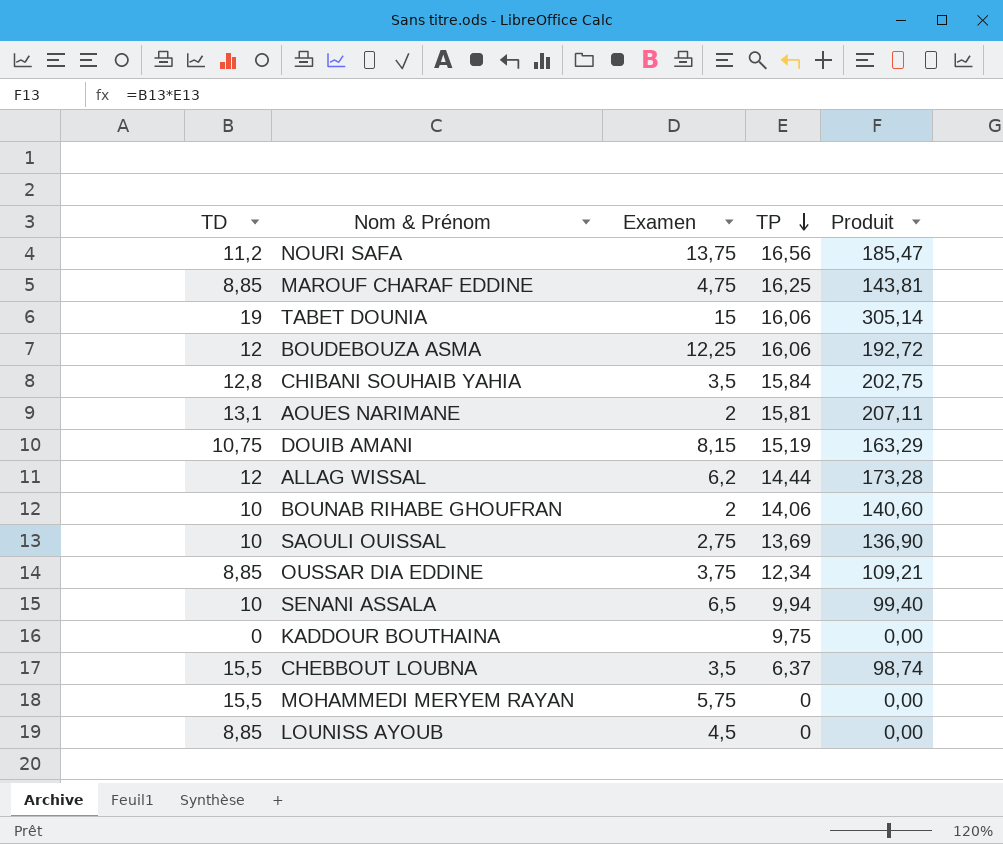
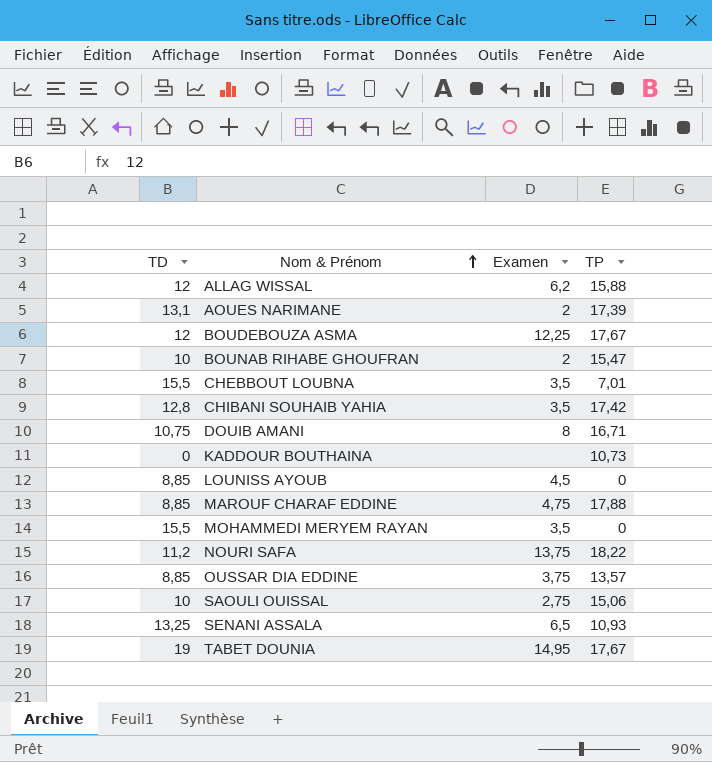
row order: TP descending -> Nom & Prénom ascending
column Produit | formula: [TD] * [TP] -> none
ALLAG WISSAL | TP: 14,44 -> 15,88
AOUES NARIMANE | TP: 15,81 -> 17,39
BOUDEBOUZA ASMA | TP: 16,06 -> 17,67
BOUNAB RIHABE GHOUFRAN | TP: 14,06 -> 15,47
CHEBBOUT LOUBNA | TP: 6,37 -> 7,01
CHIBANI SOUHAIB YAHIA | TP: 15,84 -> 17,42
DOUIB AMANI | Examen: 8,15 -> 8
DOUIB AMANI | TP: 15,19 -> 16,71
KADDOUR BOUTHAINA | TP: 9,75 -> 10,73
MAROUF CHARAF EDDINE | TP: 16,25 -> 17,88
MOHAMMEDI MERYEM RAYAN | Examen: 5,75 -> 3,5
NOURI SAFA | TP: 16,56 -> 18,22
OUSSAR DIA EDDINE | TP: 12,34 -> 13,57
SAOULI OUISSAL | TP: 13,69 -> 15,06
SENANI ASSALA | TD: 10 -> 13,25
SENANI ASSALA | TP: 9,94 -> 10,93
TABET DOUNIA | Examen: 15 -> 14,95
TABET DOUNIA | TP: 16,06 -> 17,67

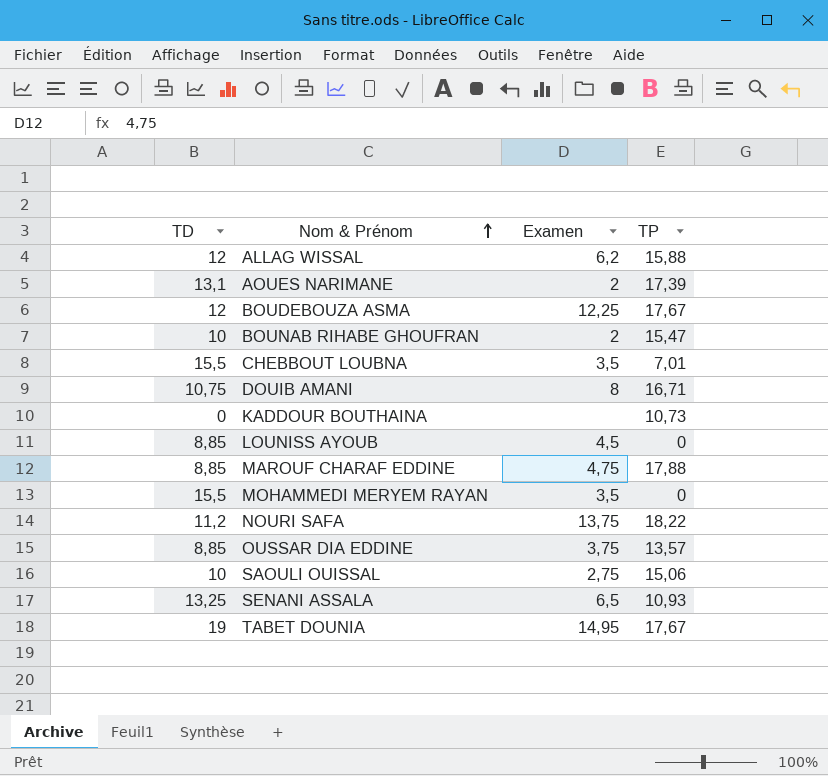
row CHIBANI SOUHAIB YAHIA: 12,8 | 3,5 | 17,42 -> none

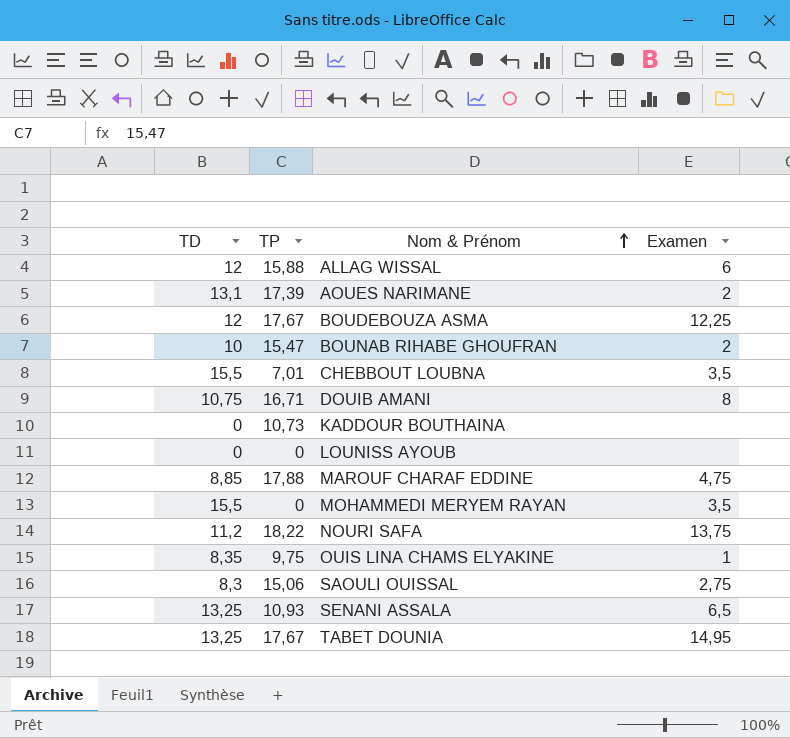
column TP | position: 4 -> 2
row OUSSAR DIA EDDINE: 8,85 | 3,75 | 13,57 -> none
ALLAG WISSAL | Examen: 6,2 -> 6
LOUNISS AYOUB | TD: 8,85 -> 0
LOUNISS AYOUB | Examen: 4,5 -> none
row OUIS LINA CHAMS ELYAKINE: none -> 8,35 | 9,75 | 1
SAOULI OUISSAL | TD: 10 -> 8,3
TABET DOUNIA | TD: 19 -> 13,25

